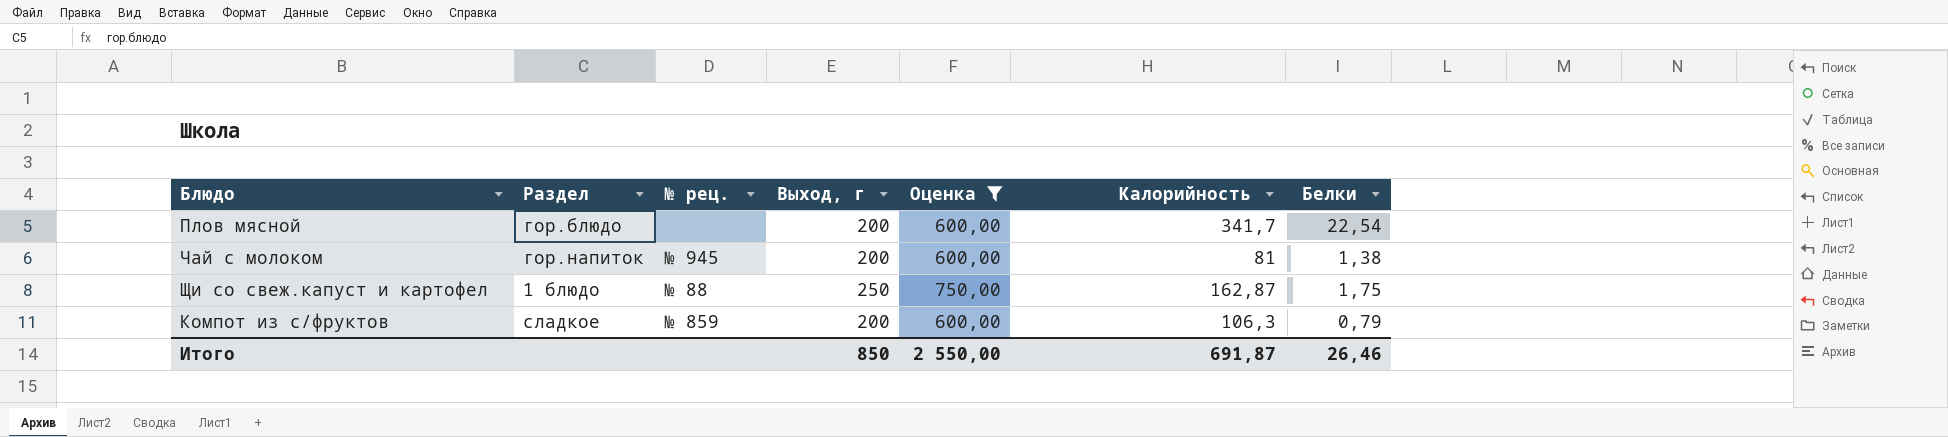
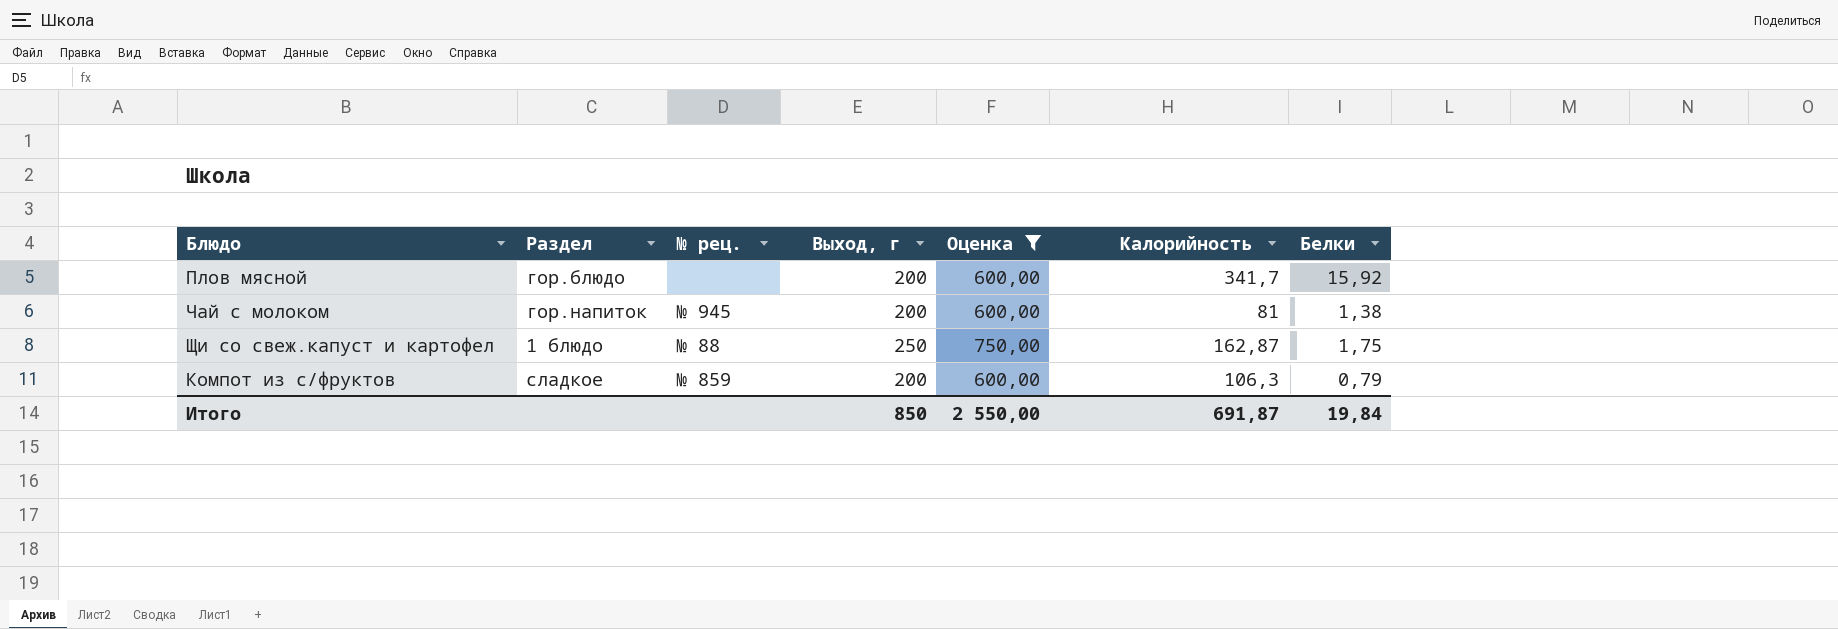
Плов мясной | Белки: 22,54 -> 15,92
Итого | Белки: 26,46 -> 19,84

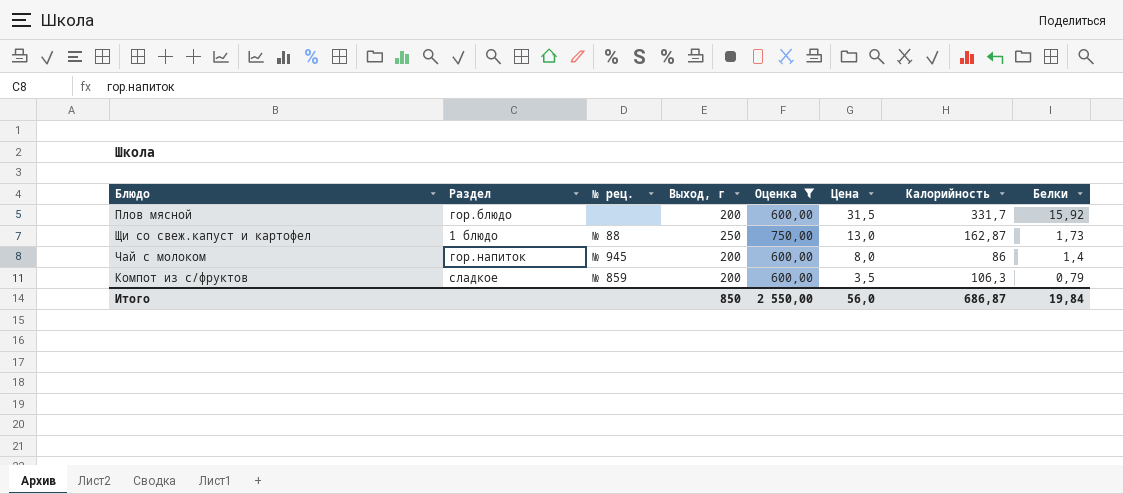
row order: none -> Цена descending
column Цена | position: none -> 6
Плов мясной | Калорийность: 341,7 -> 331,7
Щи со свеж.капуст и картофел | Белки: 1,75 -> 1,73
Чай с молоком | Калорийность: 81 -> 86
Чай с молоком | Белки: 1,38 -> 1,4
Итого | Калорийность: 691,87 -> 686,87

